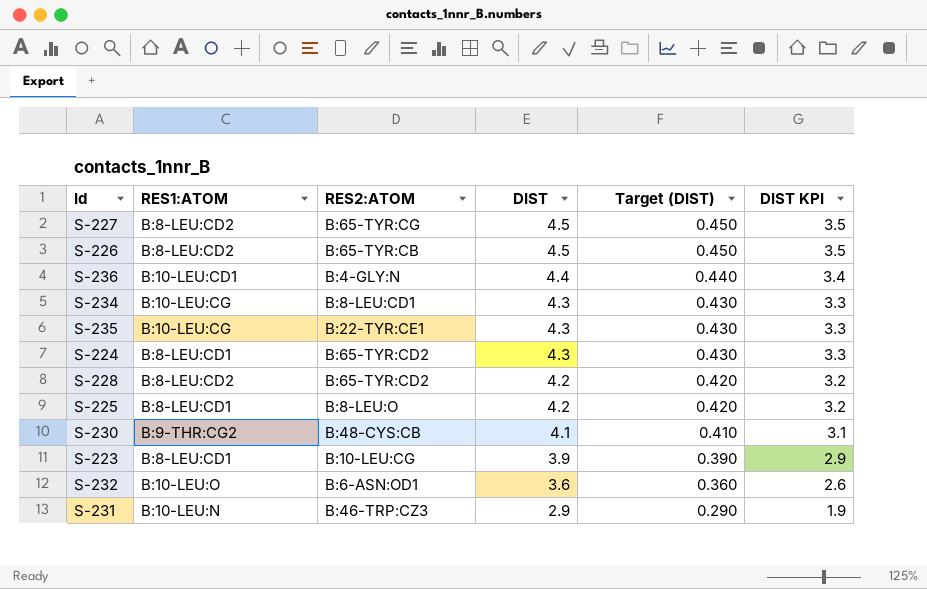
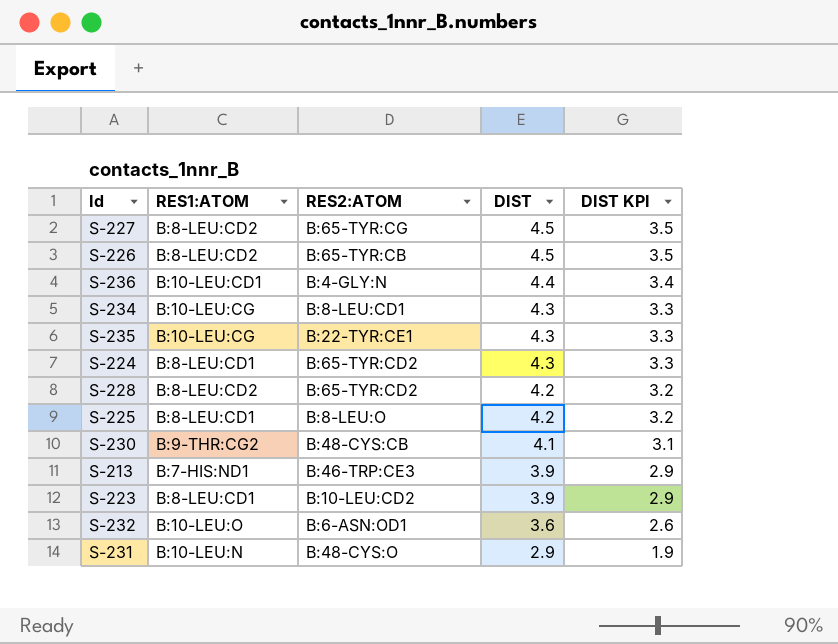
column Target (DIST) | formula: [DIST] * 0.1 -> none
row S-213: none -> B:7-HIS:ND1 | B:46-TRP:CE3 | 3.9 | 2.9
S-223 | RES2:ATOM: B:10-LEU:CG -> B:10-LEU:CD2
S-231 | RES2:ATOM: B:46-TRP:CZ3 -> B:48-CYS:O

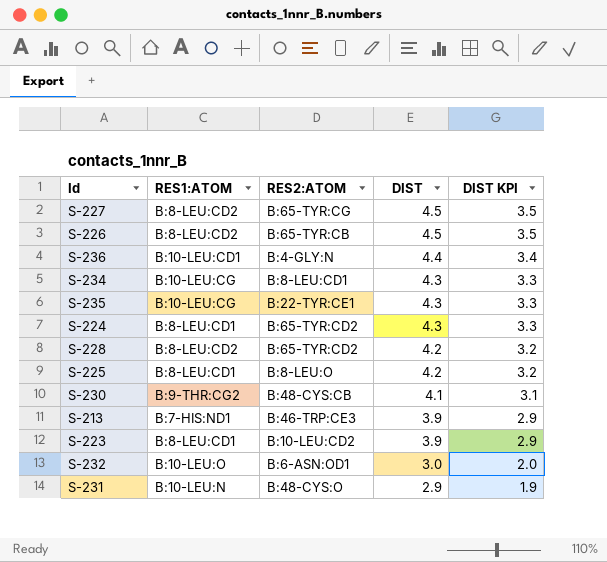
S-232 | DIST: 3.6 -> 3.0
S-232 | DIST KPI: 2.6 -> 2.0

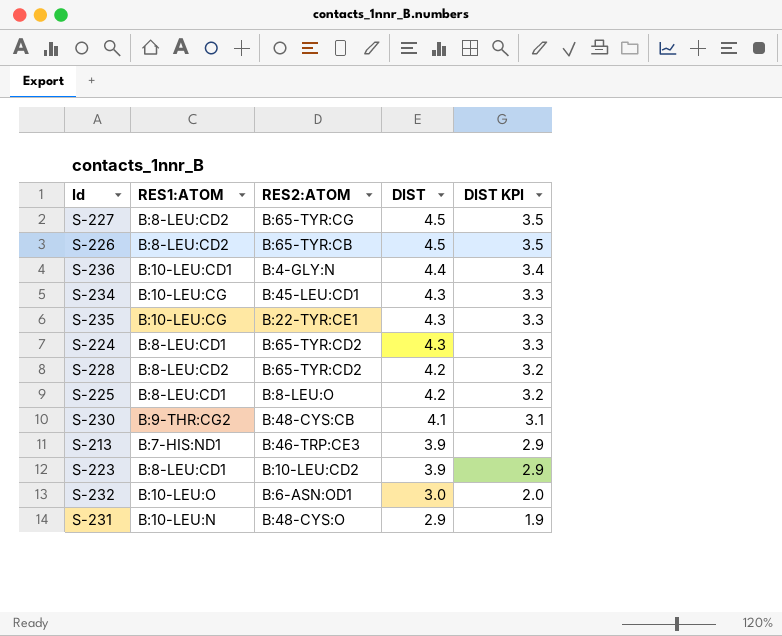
S-234 | RES2:ATOM: B:8-LEU:CD1 -> B:45-LEU:CD1

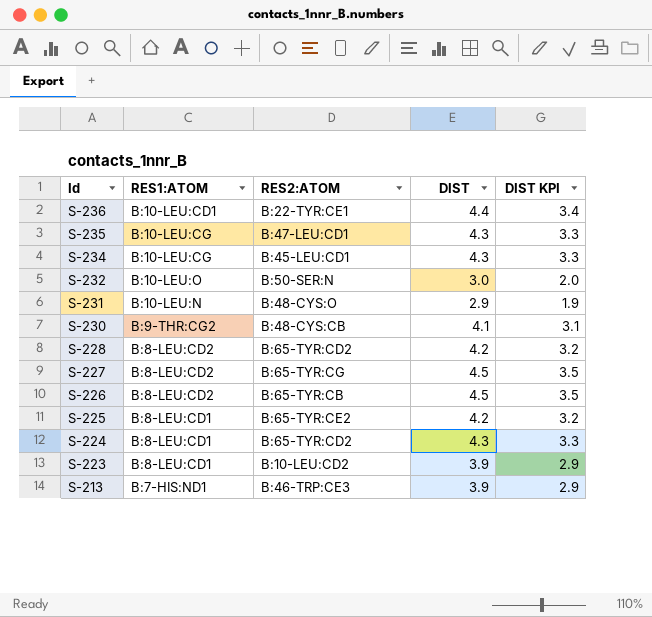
row order: DIST descending -> Id descending
S-236 | RES2:ATOM: B:4-GLY:N -> B:22-TYR:CE1
S-235 | RES2:ATOM: B:22-TYR:CE1 -> B:47-LEU:CD1
S-232 | RES2:ATOM: B:6-ASN:OD1 -> B:50-SER:N
S-225 | RES2:ATOM: B:8-LEU:O -> B:65-TYR:CE2

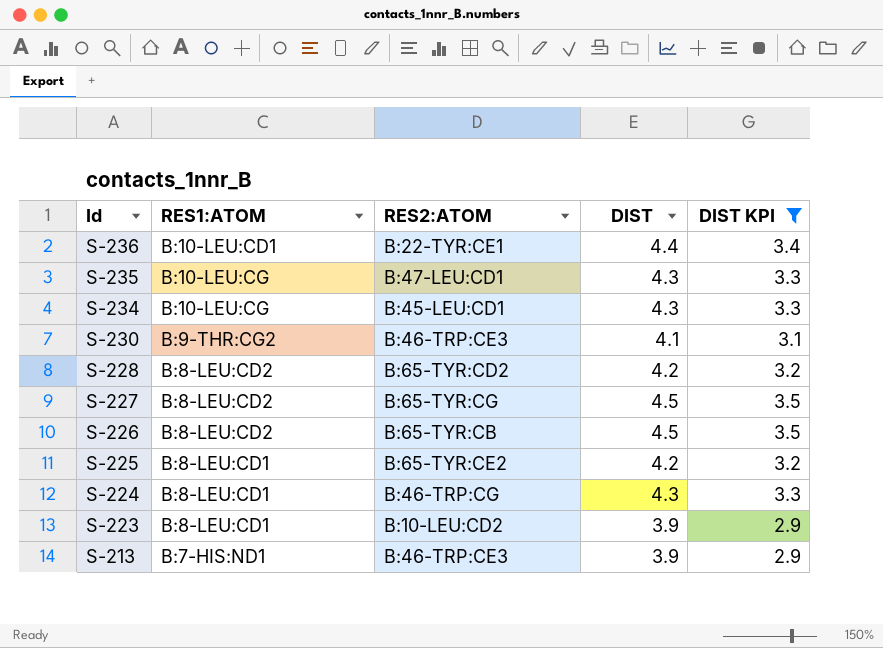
filter: none -> DIST KPI >= 2.9
S-230 | RES2:ATOM: B:48-CYS:CB -> B:46-TRP:CE3
S-224 | RES2:ATOM: B:65-TYR:CD2 -> B:46-TRP:CG

